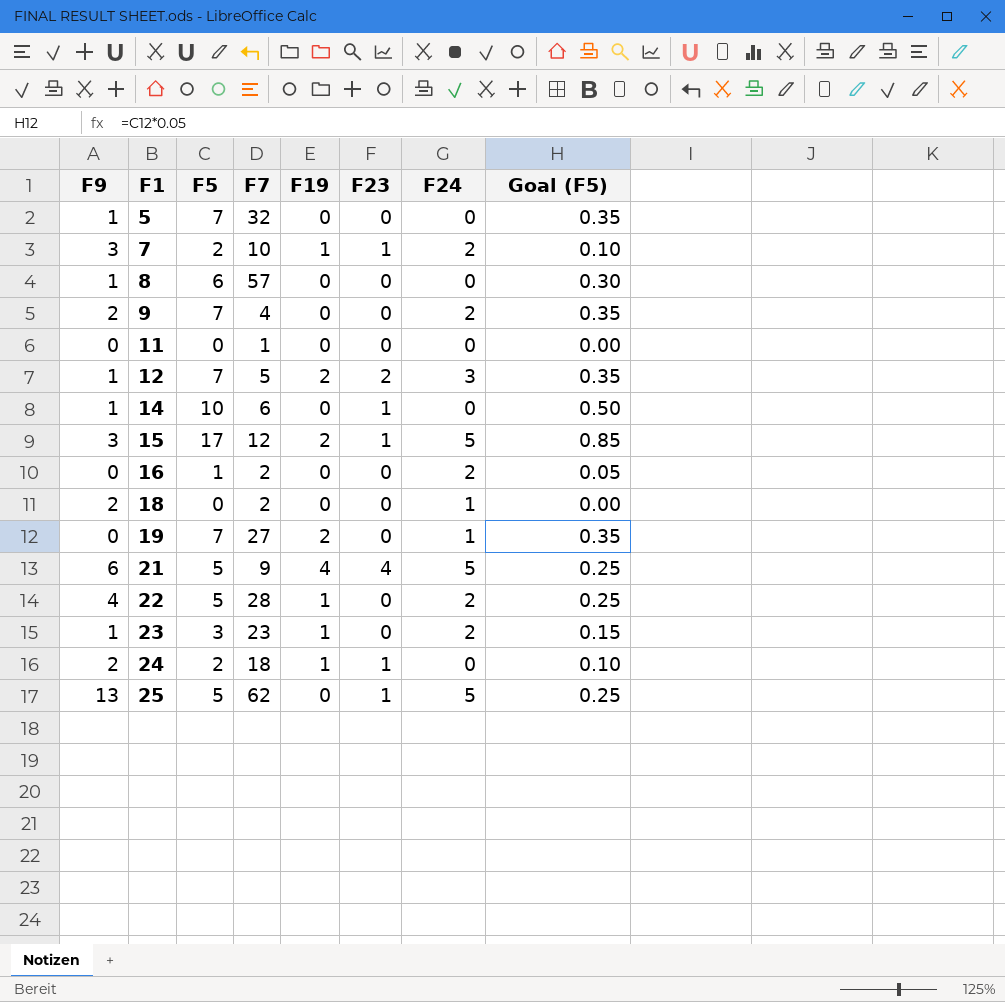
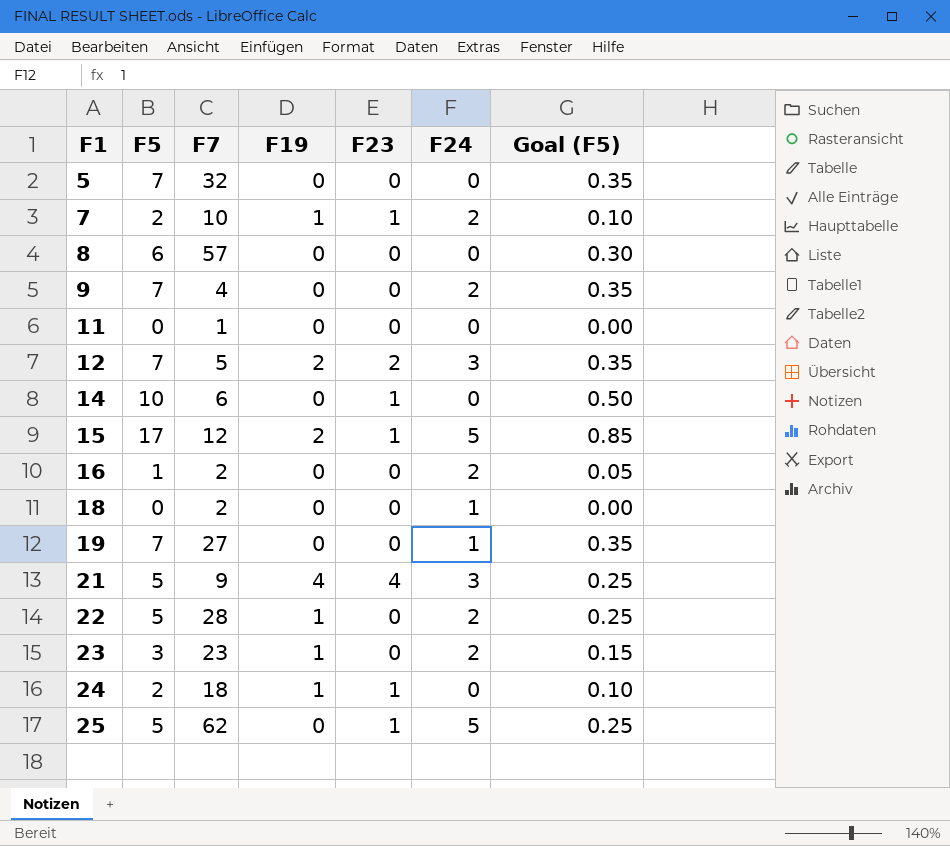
column F9 | position: 1 -> none
19 | F19: 2 -> 0
21 | F24: 5 -> 3

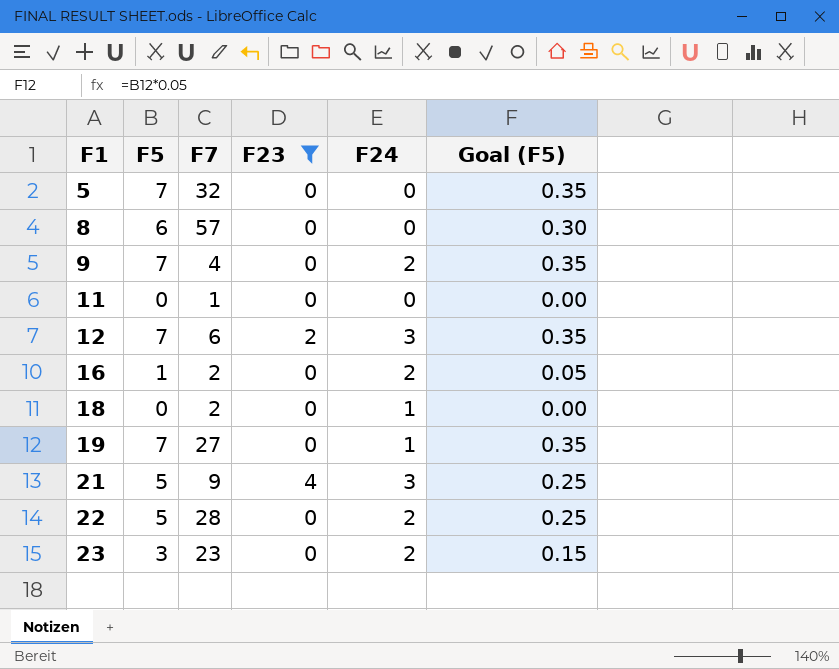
filter: none -> F23 != 1
column F19 | position: 4 -> none
12 | F7: 5 -> 6

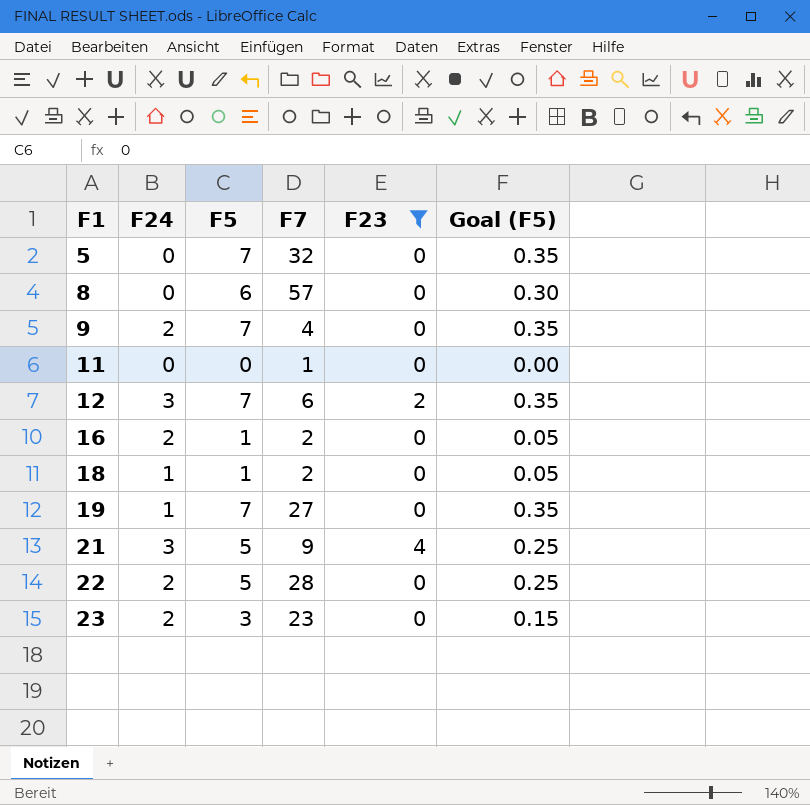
column F24 | position: 5 -> 2
18 | F5: 0 -> 1
18 | Goal (F5): 0.00 -> 0.05

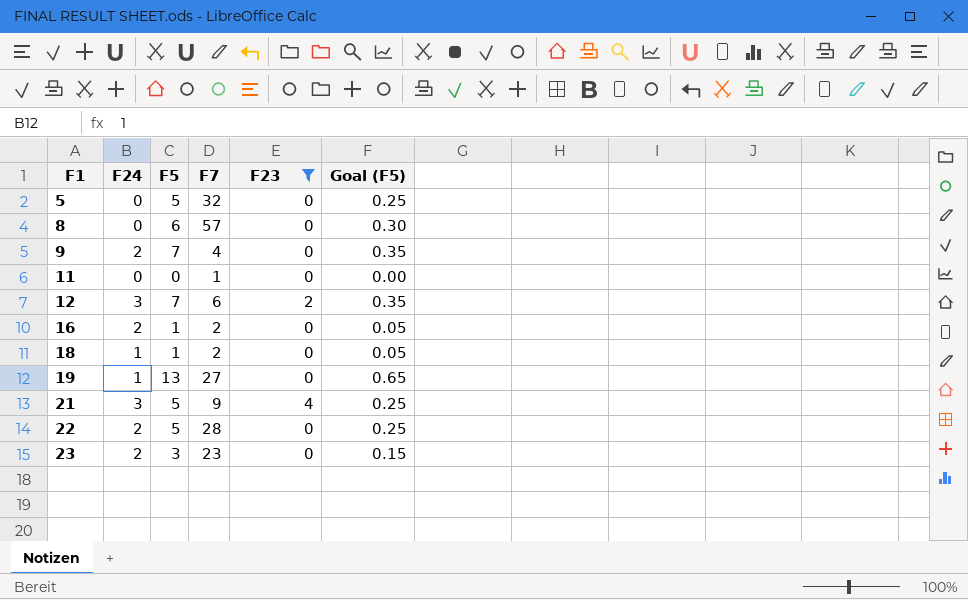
5 | F5: 7 -> 5
5 | Goal (F5): 0.35 -> 0.25
19 | F5: 7 -> 13
19 | Goal (F5): 0.35 -> 0.65

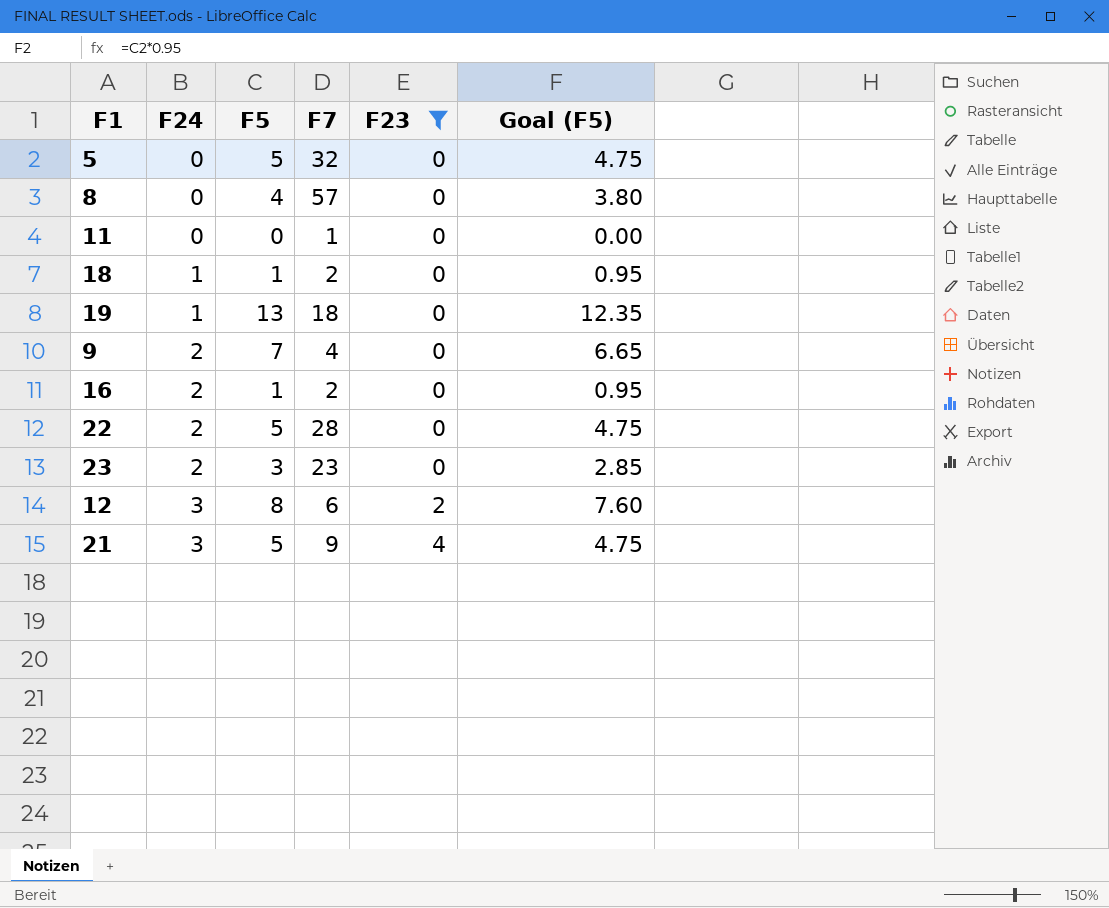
row order: F1 ascending -> F24 ascending
column Goal (F5) | formula: [F5] * 0.05 -> [F5] * 0.95
8 | F5: 6 -> 4
19 | F7: 27 -> 18
12 | F5: 7 -> 8

